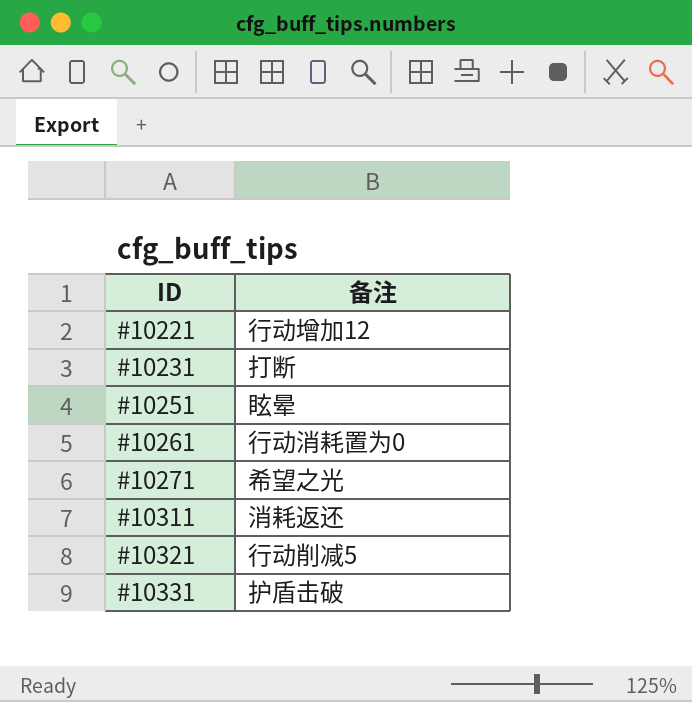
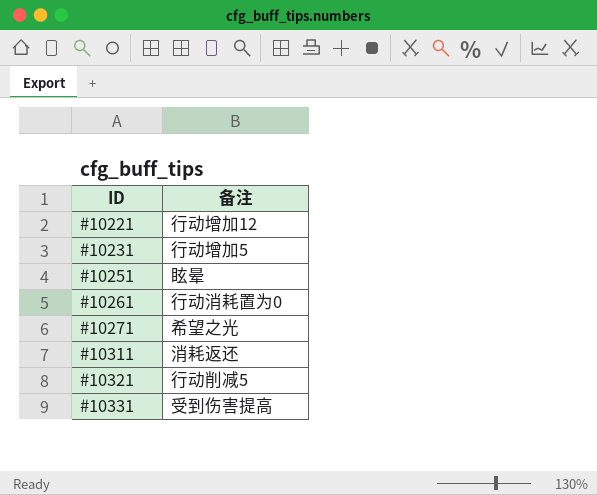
#10231 | 备注: 打断 -> 行动增加5
#10331 | 备注: 护盾击破 -> 受到伤害提高

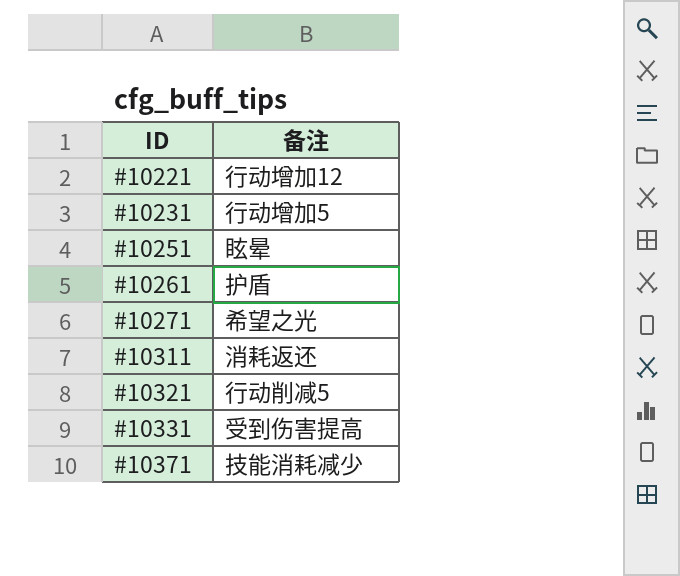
#10261 | 备注: 行动消耗置为0 -> 护盾
row #10371: none -> 技能消耗减少

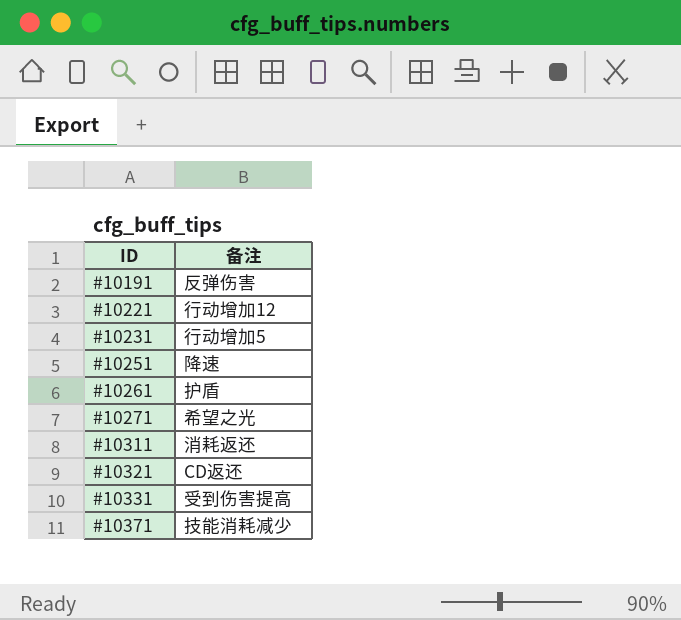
row #10191: none -> 反弹伤害
#10251 | 备注: 眩晕 -> 降速
#10321 | 备注: 行动削减5 -> CD返还

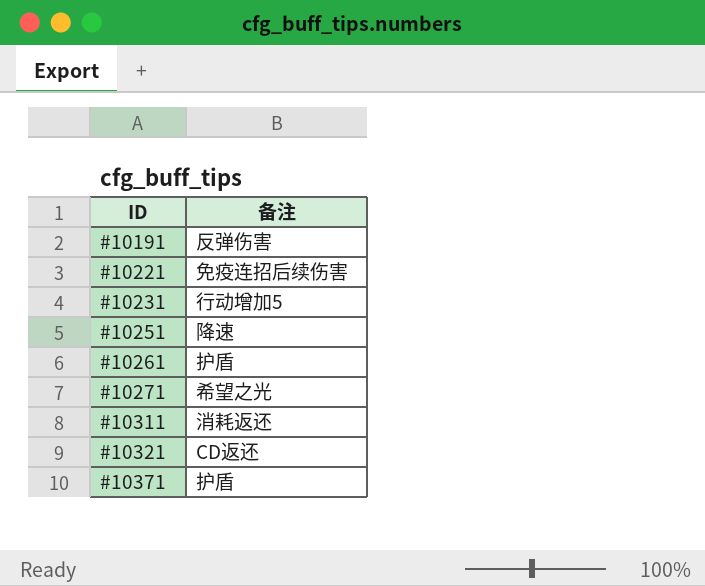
row #10331: 受到伤害提高 -> none
#10221 | 备注: 行动增加12 -> 免疫连招后续伤害
#10371 | 备注: 技能消耗减少 -> 护盾

